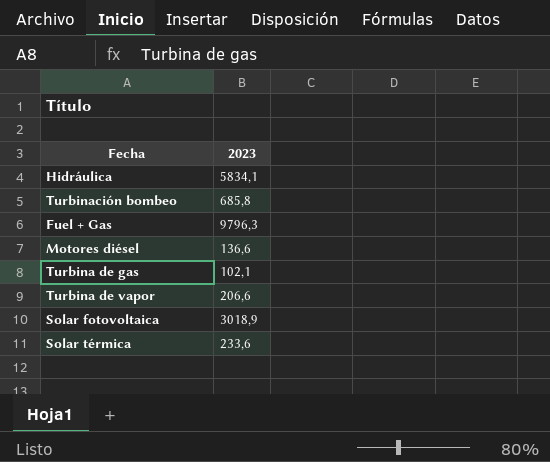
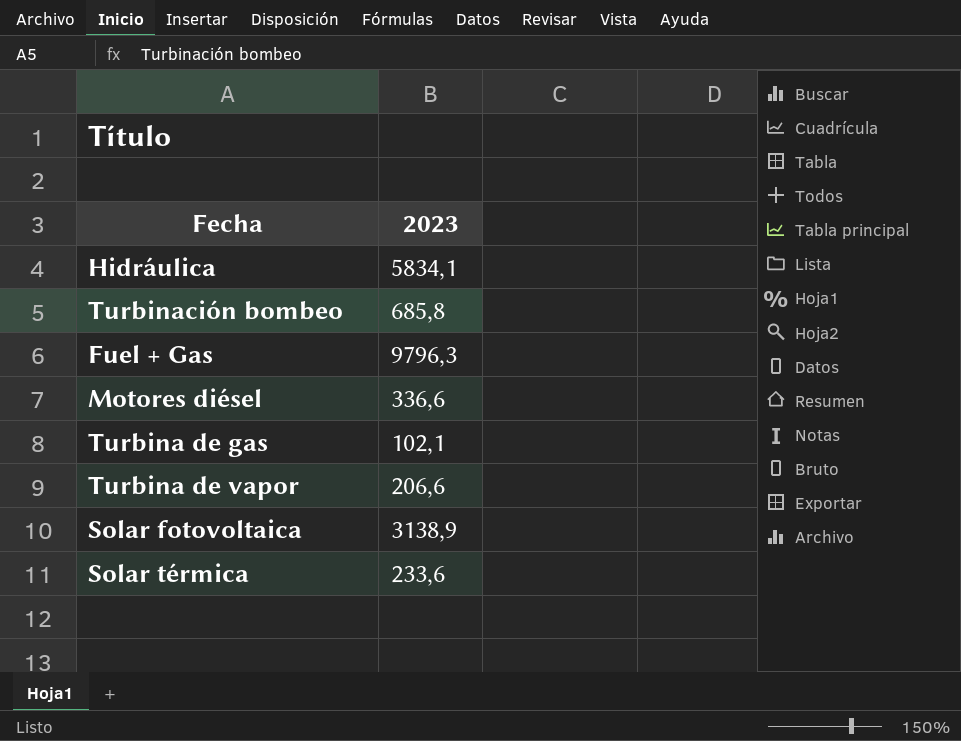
Motores diésel | 2023: 136,6 -> 336,6
Solar fotovoltaica | 2023: 3018,9 -> 3138,9

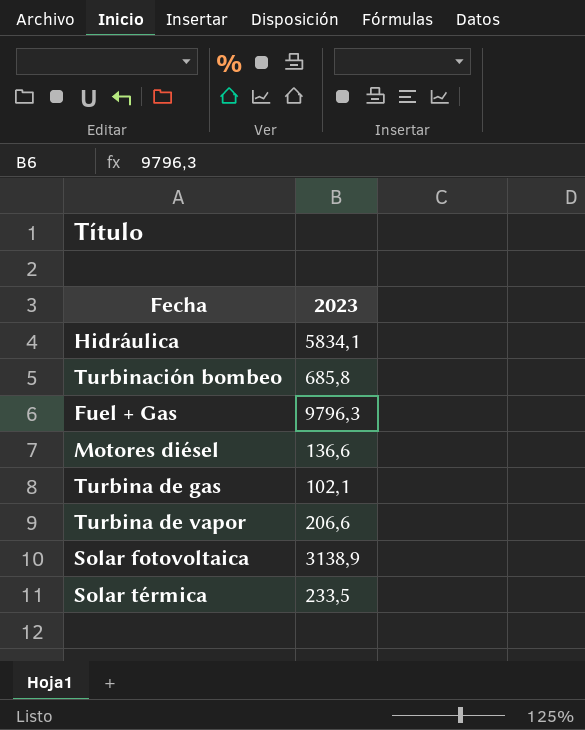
Motores diésel | 2023: 336,6 -> 136,6
Solar térmica | 2023: 233,6 -> 233,5

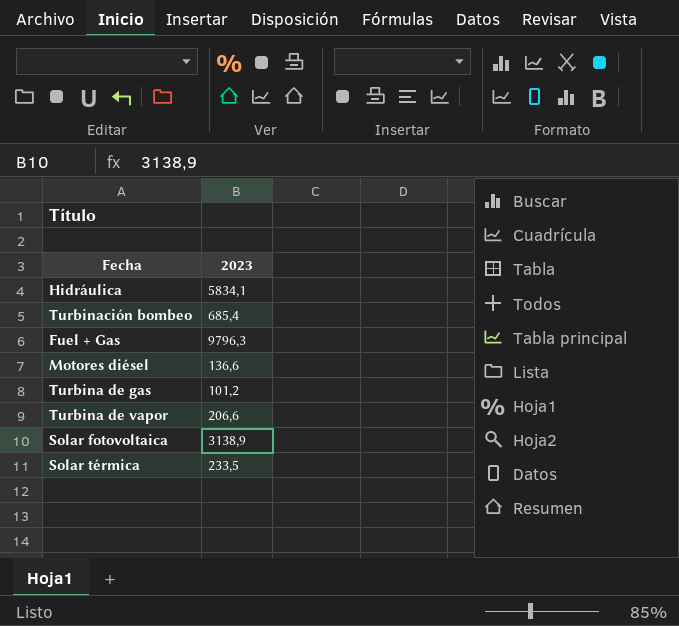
Turbinación bombeo | 2023: 685,8 -> 685,4
Turbina de gas | 2023: 102,1 -> 101,2

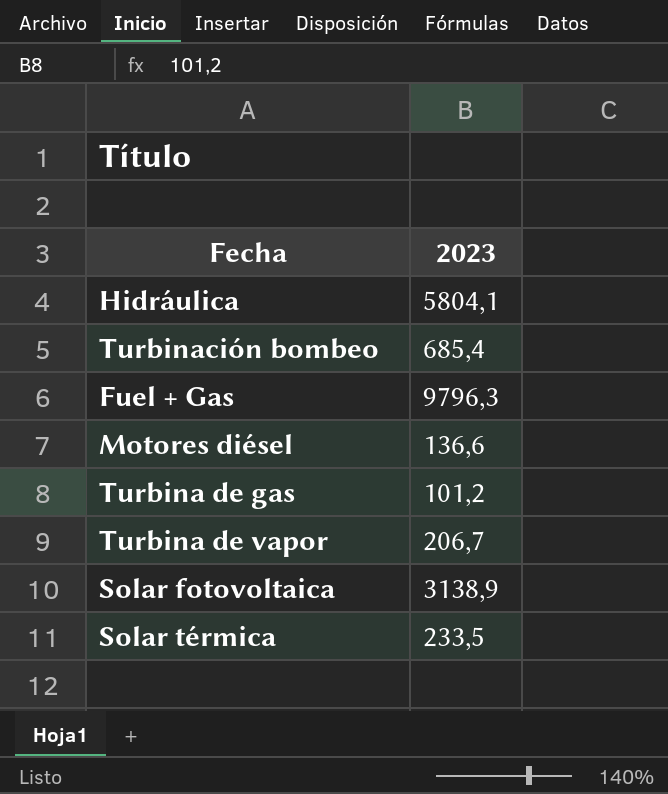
Hidráulica | 2023: 5834,1 -> 5804,1
Turbina de vapor | 2023: 206,6 -> 206,7

